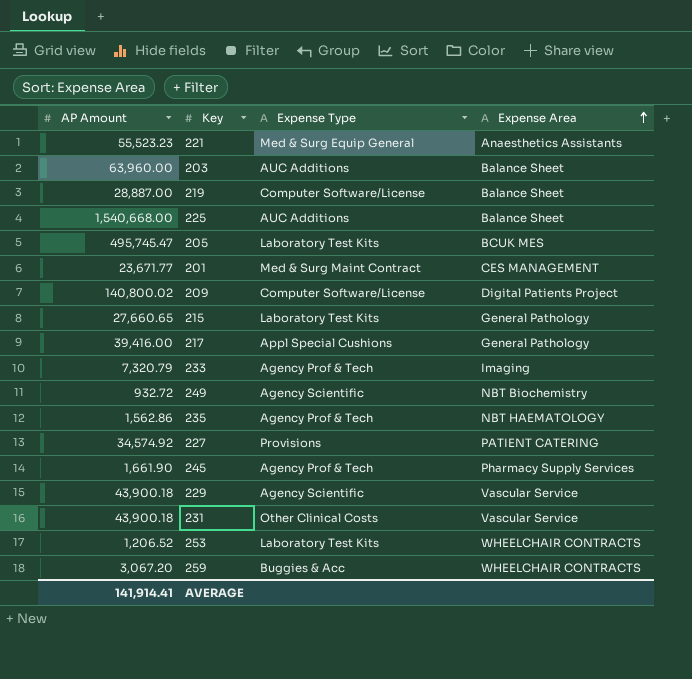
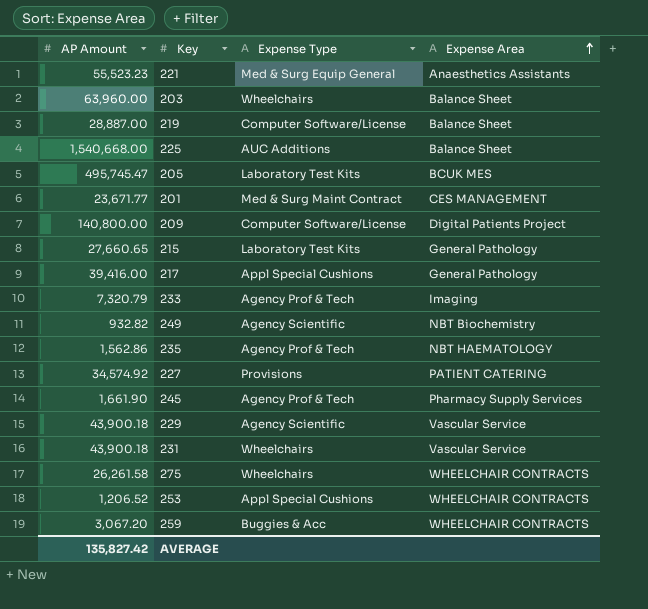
203 | Expense Type: AUC Additions -> Wheelchairs
209 | AP Amount: 140,800.02 -> 140,800.00
249 | AP Amount: 932.72 -> 932.82
231 | Expense Type: Other Clinical Costs -> Wheelchairs
row 275: none -> 26,261.58 | Wheelchairs | WHEELCHAIR CONTRACTS
253 | Expense Type: Laboratory Test Kits -> Appl Special Cushions
AVERAGE | AP Amount: 141,914.41 -> 135,827.42

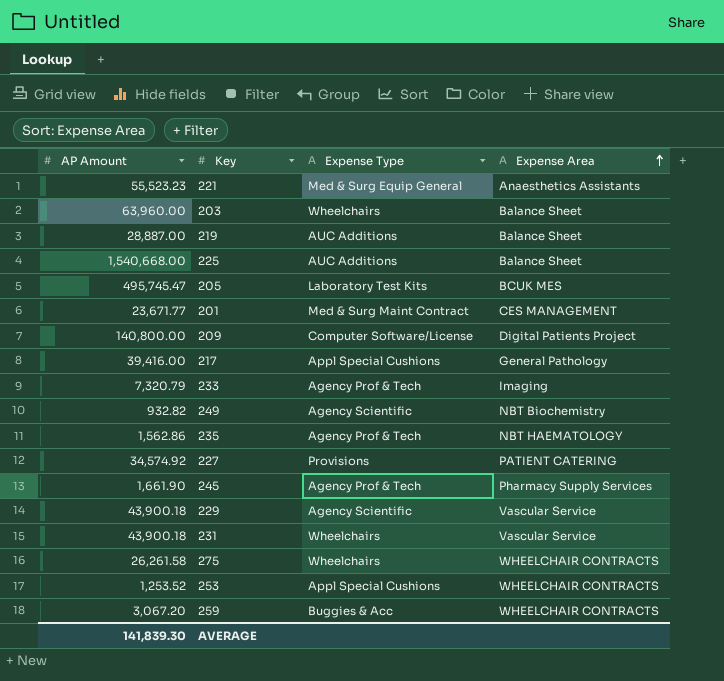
row 215: 27,660.65 | Laboratory Test Kits | General Pathology -> none
219 | Expense Type: Computer Software/License -> AUC Additions
253 | AP Amount: 1,206.52 -> 1,253.52
AVERAGE | AP Amount: 135,827.42 -> 141,839.30

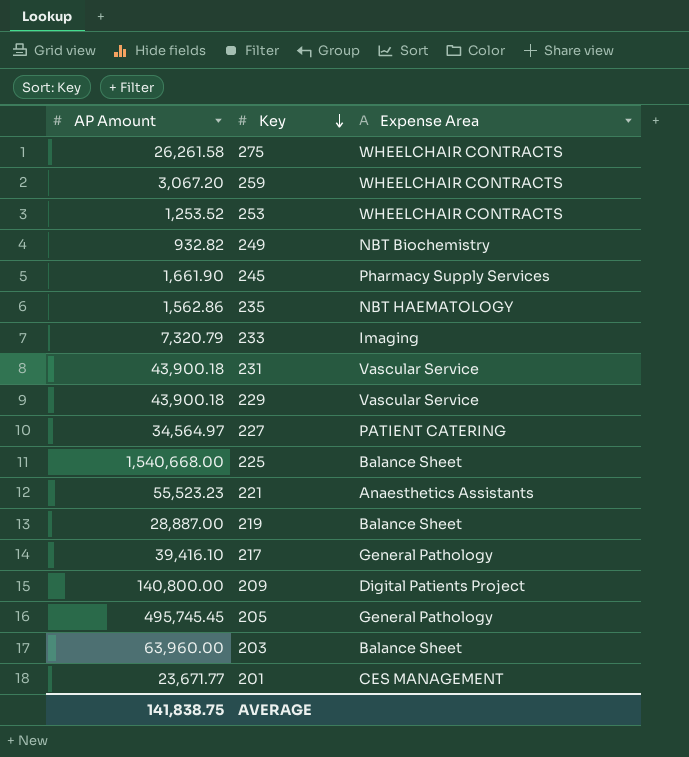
row order: Expense Area ascending -> Key descending
column Expense Type | position: 3 -> none
227 | AP Amount: 34,574.92 -> 34,564.97
217 | AP Amount: 39,416.00 -> 39,416.10
205 | AP Amount: 495,745.47 -> 495,745.45
205 | Expense Area: BCUK MES -> General Pathology
AVERAGE | AP Amount: 141,839.30 -> 141,838.75

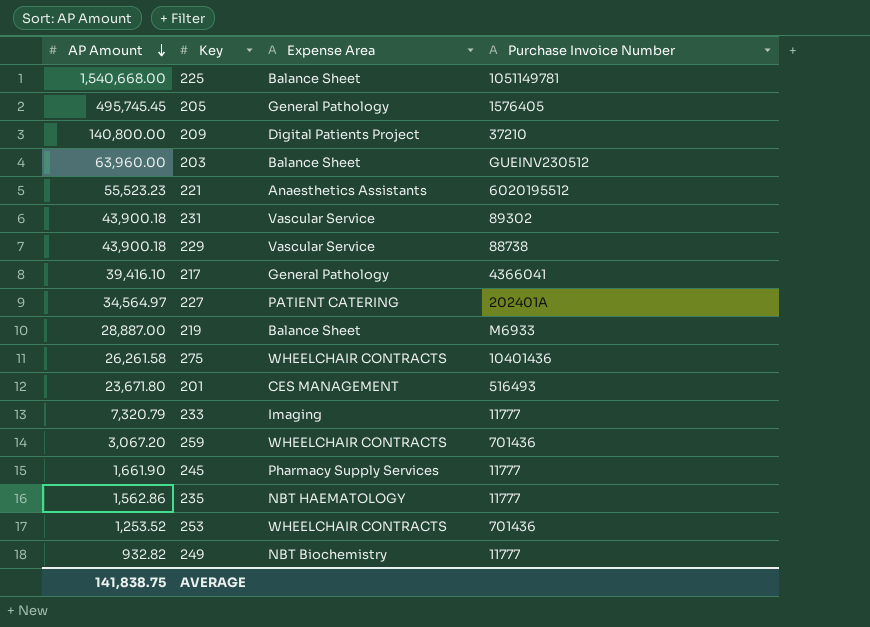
row order: Key descending -> AP Amount descending
column Purchase Invoice Number | position: none -> 4
201 | AP Amount: 23,671.77 -> 23,671.80

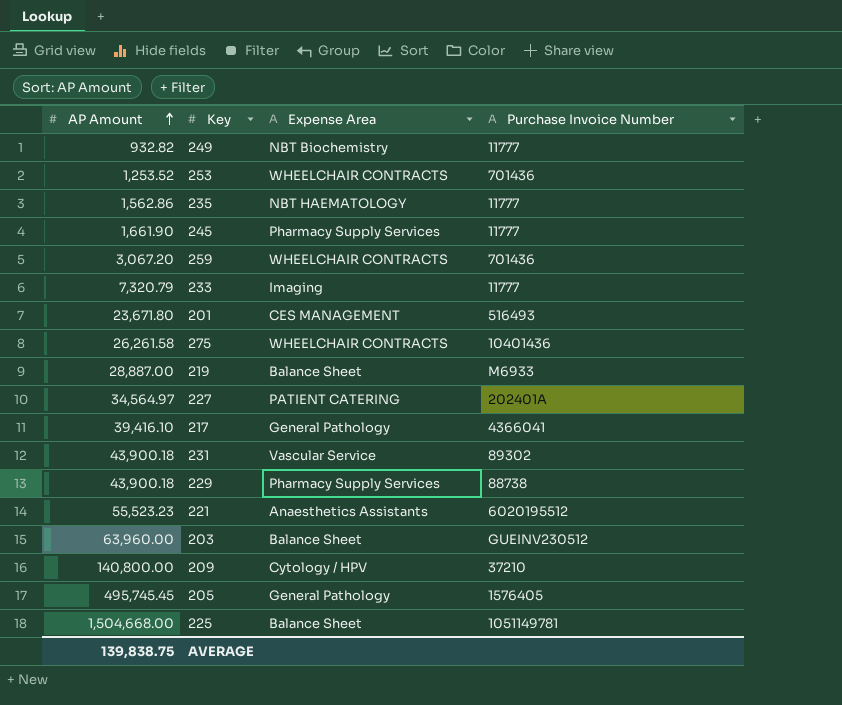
row order: AP Amount descending -> AP Amount ascending
229 | Expense Area: Vascular Service -> Pharmacy Supply Services
209 | Expense Area: Digital Patients Project -> Cytology / HPV
225 | AP Amount: 1,540,668.00 -> 1,504,668.00
AVERAGE | AP Amount: 141,838.75 -> 139,838.75

